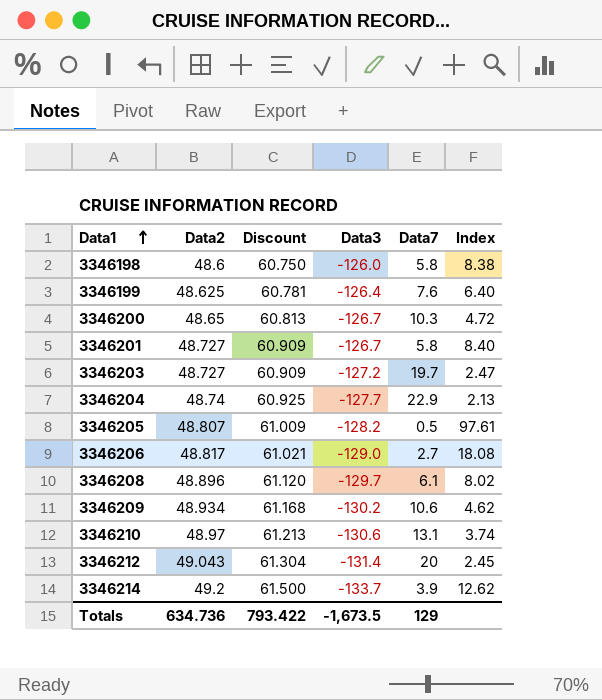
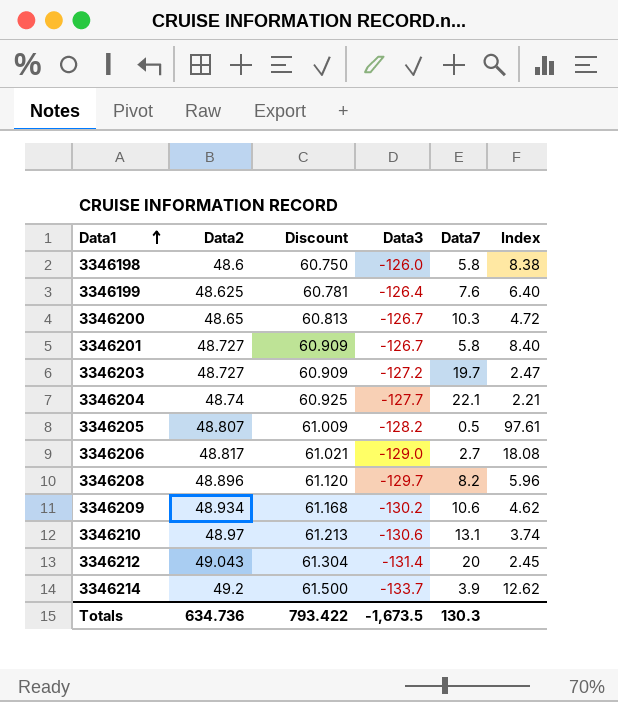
3346204 | Data7: 22.9 -> 22.1
3346204 | Index: 2.13 -> 2.21
3346208 | Data7: 6.1 -> 8.2
3346208 | Index: 8.02 -> 5.96
Totals | Data7: 129 -> 130.3

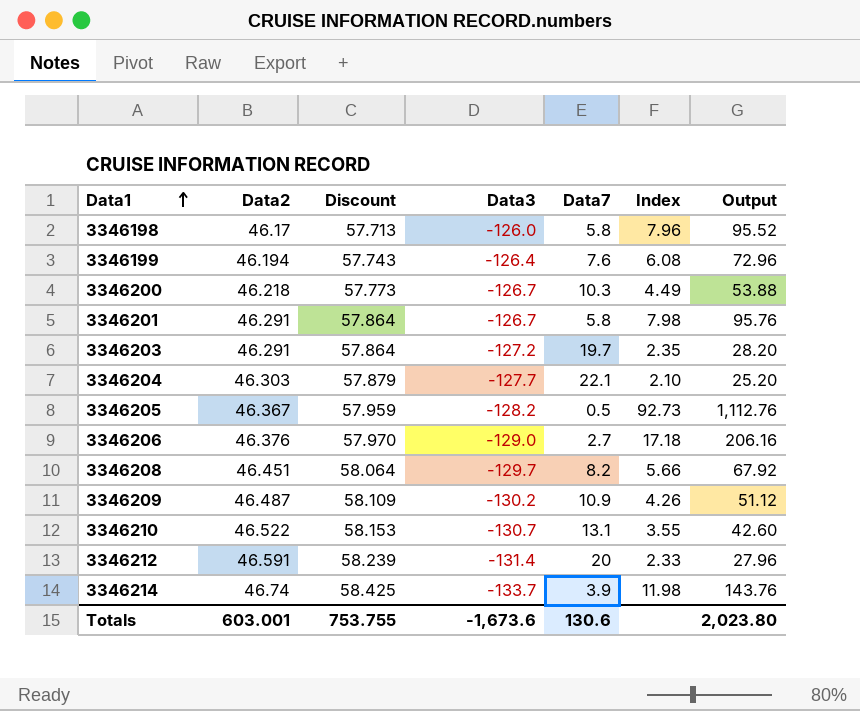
column Output | formula: none -> [Index] * 12
3346198 | Data2: 48.6 -> 46.17
3346198 | Discount: 60.750 -> 57.713
3346198 | Index: 8.38 -> 7.96
3346199 | Data2: 48.625 -> 46.194
3346199 | Discount: 60.781 -> 57.743
3346199 | Index: 6.40 -> 6.08
3346200 | Data2: 48.65 -> 46.218
3346200 | Discount: 60.813 -> 57.773
3346200 | Index: 4.72 -> 4.49
3346201 | Data2: 48.727 -> 46.291
3346201 | Discount: 60.909 -> 57.864
3346201 | Index: 8.40 -> 7.98
3346203 | Data2: 48.727 -> 46.291
3346203 | Discount: 60.909 -> 57.864
3346203 | Index: 2.47 -> 2.35
3346204 | Data2: 48.74 -> 46.303
3346204 | Discount: 60.925 -> 57.879
3346204 | Index: 2.21 -> 2.10
3346205 | Data2: 48.807 -> 46.367
3346205 | Discount: 61.009 -> 57.959
3346205 | Index: 97.61 -> 92.73
3346206 | Data2: 48.817 -> 46.376
3346206 | Discount: 61.021 -> 57.970
3346206 | Index: 18.08 -> 17.18
3346208 | Data2: 48.896 -> 46.451
3346208 | Discount: 61.120 -> 58.064
3346208 | Index: 5.96 -> 5.66
3346209 | Data2: 48.934 -> 46.487
3346209 | Discount: 61.168 -> 58.109
3346209 | Data7: 10.6 -> 10.9
3346209 | Index: 4.62 -> 4.26
3346210 | Data2: 48.97 -> 46.522
3346210 | Discount: 61.213 -> 58.153
3346210 | Data3: -130.6 -> -130.7
3346210 | Index: 3.74 -> 3.55
3346212 | Data2: 49.043 -> 46.591
3346212 | Discount: 61.304 -> 58.239
3346212 | Index: 2.45 -> 2.33
3346214 | Data2: 49.2 -> 46.74
3346214 | Discount: 61.500 -> 58.425
3346214 | Index: 12.62 -> 11.98
Totals | Data2: 634.736 -> 603.001
Totals | Discount: 793.422 -> 753.755
Totals | Data3: -1,673.5 -> -1,673.6
Totals | Data7: 130.3 -> 130.6

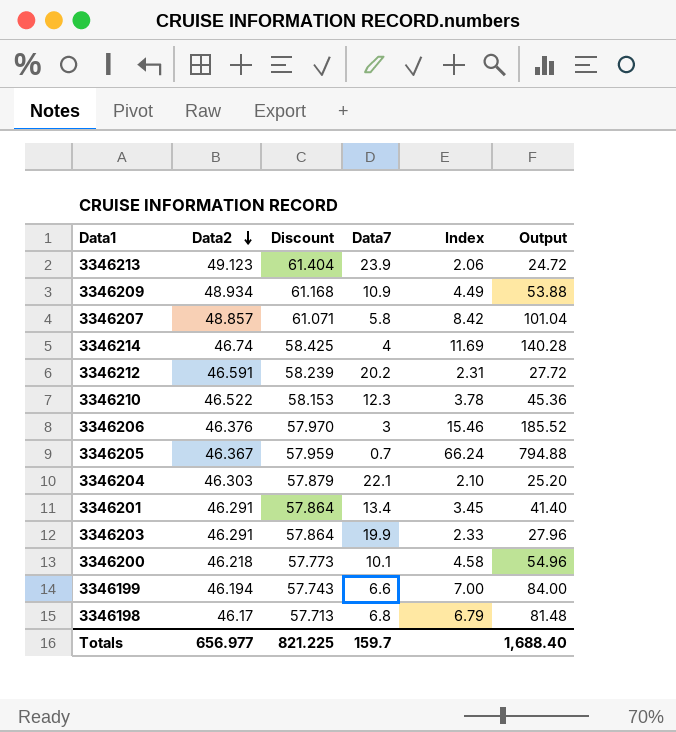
row order: Data1 ascending -> Data2 descending
column Data3 | position: 4 -> none
row 3346208: 46.451 | 58.064 | -129.7 | 8.2 | 5.66 | 67.92 -> none
row 3346213: none -> 49.123 | 61.404 | 23.9 | 2.06 | 24.72
3346209 | Data2: 46.487 -> 48.934
3346209 | Discount: 58.109 -> 61.168
3346209 | Index: 4.26 -> 4.49
3346209 | Output: 51.12 -> 53.88
row 3346207: none -> 48.857 | 61.071 | 5.8 | 8.42 | 101.04
3346214 | Data7: 3.9 -> 4
3346214 | Index: 11.98 -> 11.69
3346214 | Output: 143.76 -> 140.28
3346212 | Data7: 20 -> 20.2
3346212 | Index: 2.33 -> 2.31
3346212 | Output: 27.96 -> 27.72
3346210 | Data7: 13.1 -> 12.3
3346210 | Index: 3.55 -> 3.78
3346210 | Output: 42.60 -> 45.36
3346206 | Data7: 2.7 -> 3
3346206 | Index: 17.18 -> 15.46
3346206 | Output: 206.16 -> 185.52
3346205 | Data7: 0.5 -> 0.7
3346205 | Index: 92.73 -> 66.24
3346205 | Output: 1,112.76 -> 794.88
3346201 | Data7: 5.8 -> 13.4
3346201 | Index: 7.98 -> 3.45
3346201 | Output: 95.76 -> 41.40
3346203 | Data7: 19.7 -> 19.9
3346203 | Index: 2.35 -> 2.33
3346203 | Output: 28.20 -> 27.96
3346200 | Data7: 10.3 -> 10.1
3346200 | Index: 4.49 -> 4.58
3346200 | Output: 53.88 -> 54.96
3346199 | Data7: 7.6 -> 6.6
3346199 | Index: 6.08 -> 7.00
3346199 | Output: 72.96 -> 84.00
3346198 | Data7: 5.8 -> 6.8
3346198 | Index: 7.96 -> 6.79
3346198 | Output: 95.52 -> 81.48
Totals | Data2: 603.001 -> 656.977
Totals | Discount: 753.755 -> 821.225
Totals | Data7: 130.6 -> 159.7
Totals | Output: 2,023.80 -> 1,688.40

